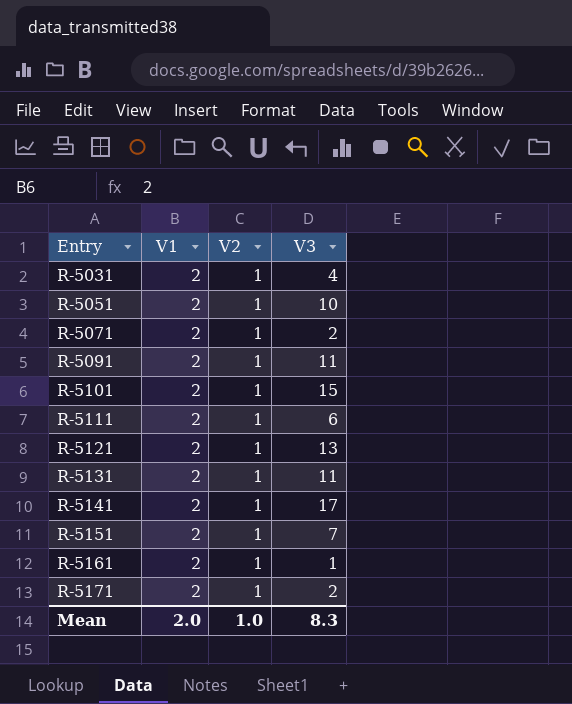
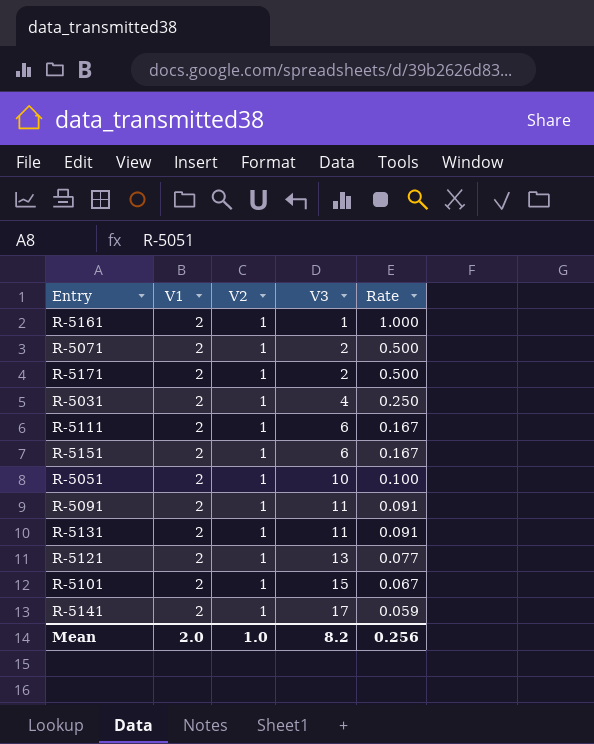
row order: Entry ascending -> V3 ascending
column Rate | formula: none -> [V2] / [V3]
R-5151 | V3: 7 -> 6
Mean | V3: 8.3 -> 8.2

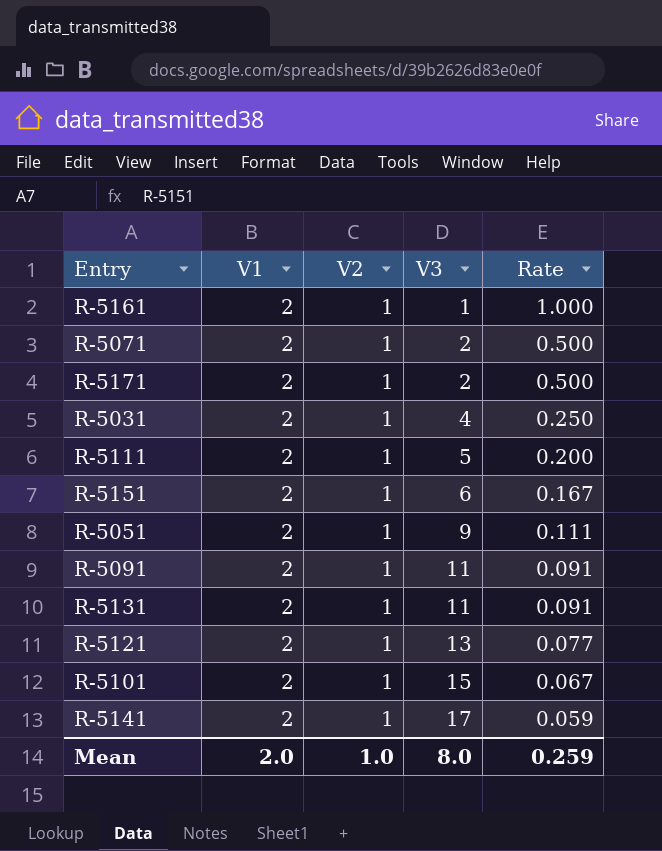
R-5111 | V3: 6 -> 5
R-5111 | Rate: 0.167 -> 0.200
R-5051 | V3: 10 -> 9
R-5051 | Rate: 0.100 -> 0.111
Mean | V3: 8.2 -> 8.0
Mean | Rate: 0.256 -> 0.259

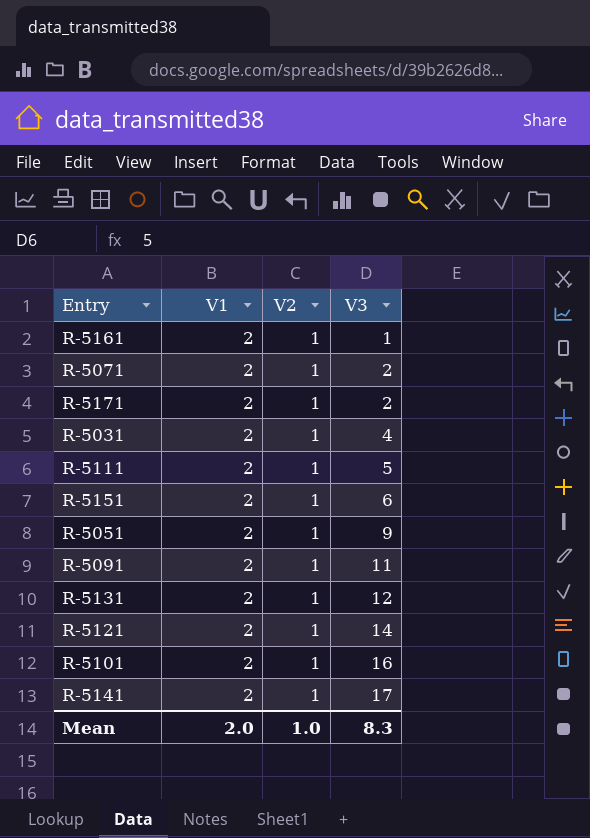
column Rate | formula: [V2] / [V3] -> none
R-5131 | V3: 11 -> 12
R-5121 | V3: 13 -> 14
R-5101 | V3: 15 -> 16
Mean | V3: 8.0 -> 8.3

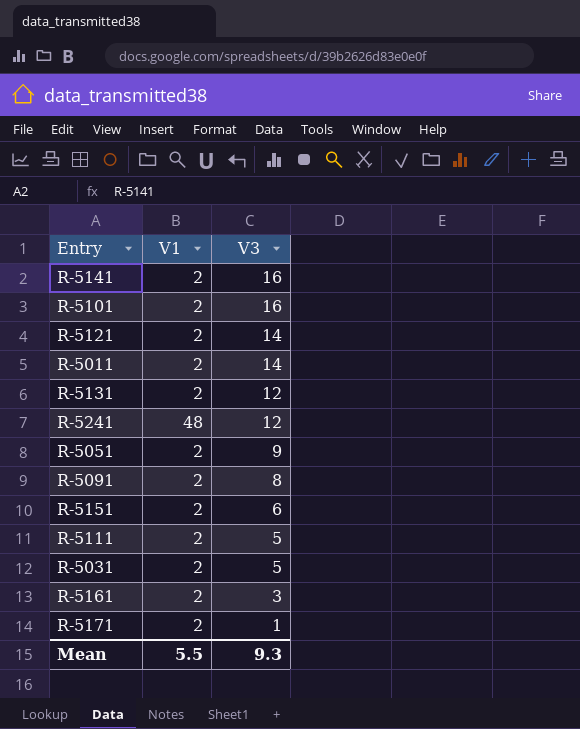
row order: V3 ascending -> V3 descending
column V2 | position: 3 -> none
row R-5071: 2 | 1 | 2 -> none
R-5141 | V3: 17 -> 16
row R-5011: none -> 2 | 14
row R-5241: none -> 48 | 12
R-5091 | V3: 11 -> 8
R-5031 | V3: 4 -> 5
R-5161 | V3: 1 -> 3
R-5171 | V3: 2 -> 1
Mean | V1: 2.0 -> 5.5
Mean | V3: 8.3 -> 9.3

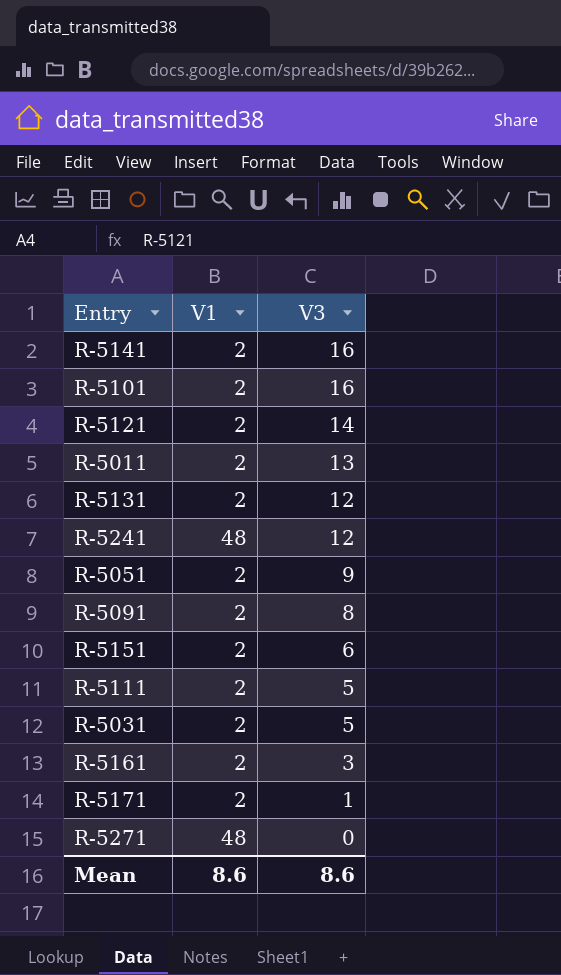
R-5011 | V3: 14 -> 13
row R-5271: none -> 48 | 0
Mean | V1: 5.5 -> 8.6
Mean | V3: 9.3 -> 8.6

